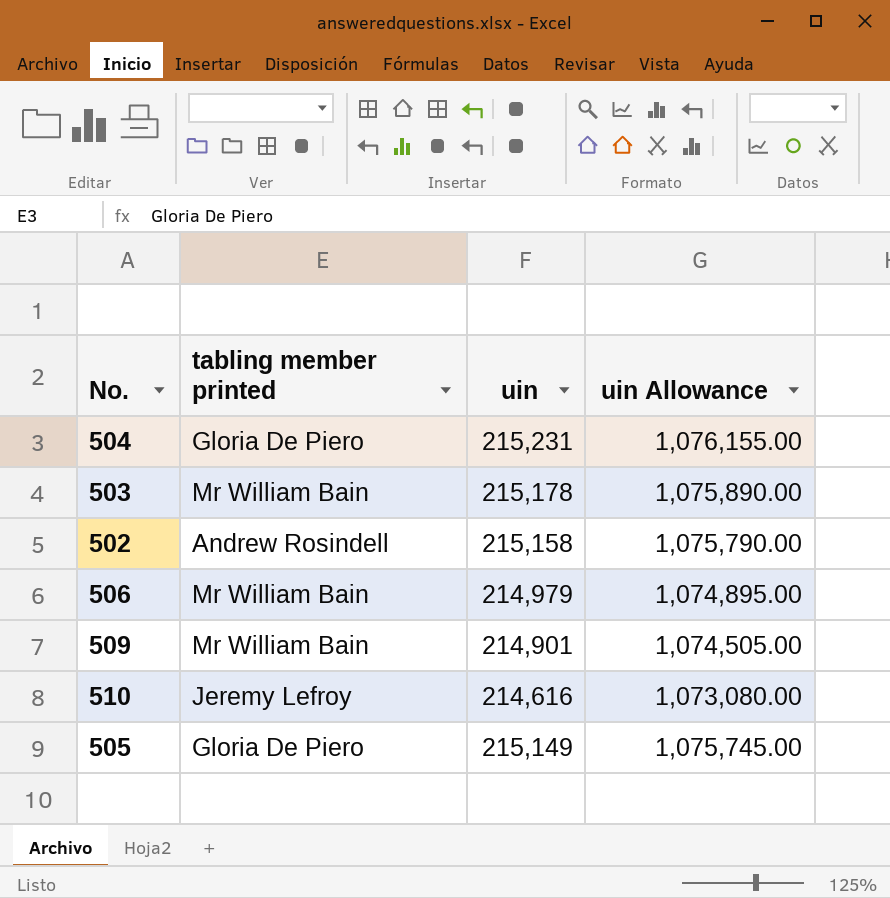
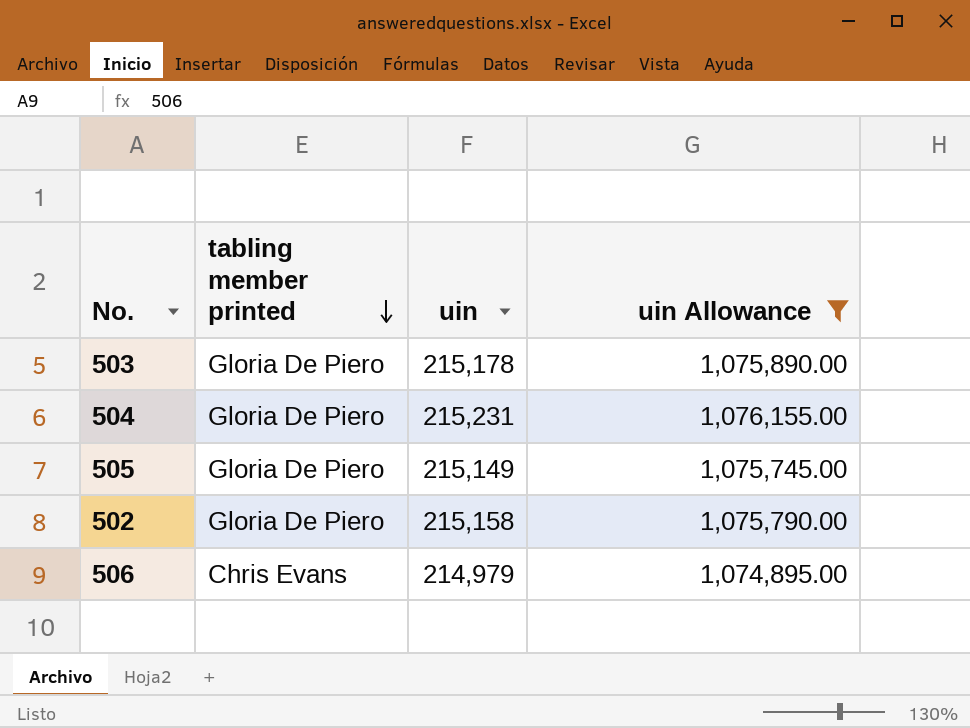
filter: none -> uin Allowance >= 1,074,895.00
row order: none -> tabling member printed descending
503 | tabling member printed: Mr William Bain -> Gloria De Piero
502 | tabling member printed: Andrew Rosindell -> Gloria De Piero
506 | tabling member printed: Mr William Bain -> Chris Evans

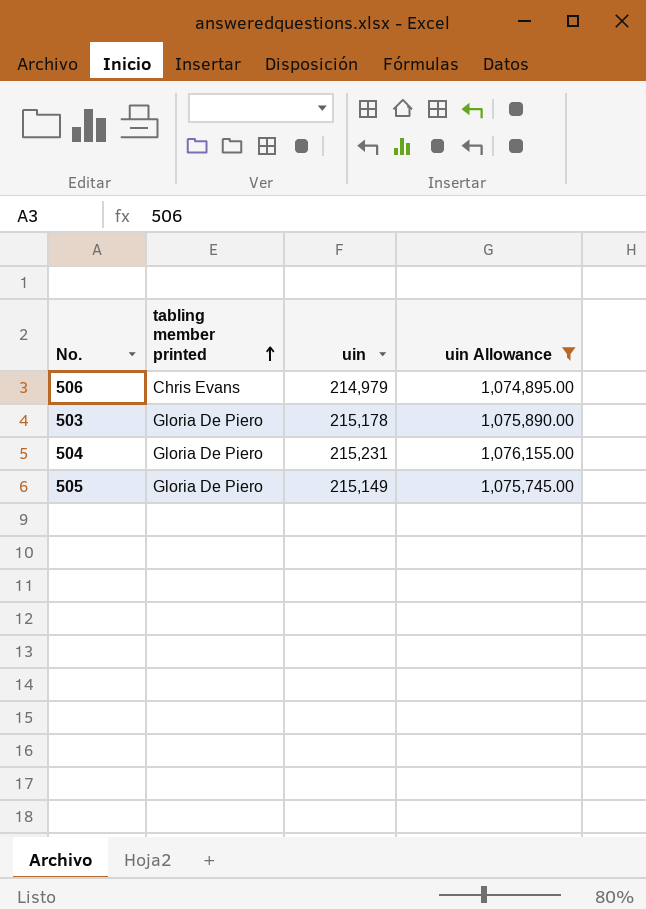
row order: tabling member printed descending -> tabling member printed ascending
row 502: Gloria De Piero | 215,158 | 1,075,790.00 -> none

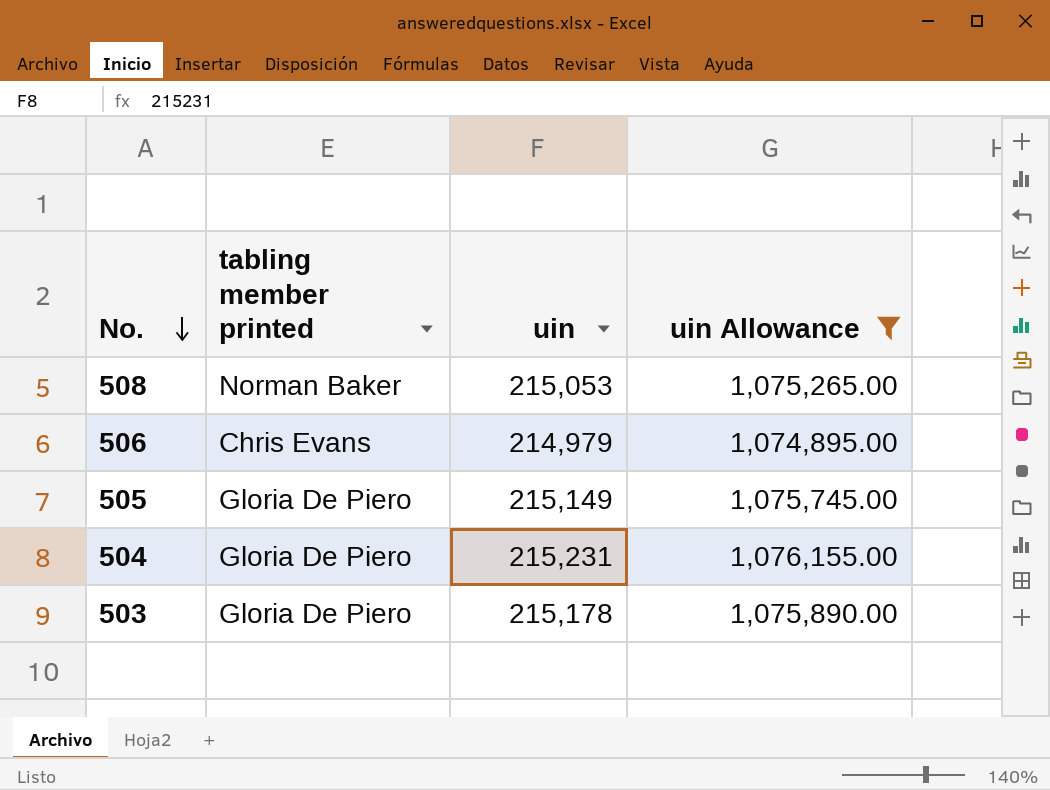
row order: tabling member printed ascending -> No. descending
row 508: none -> Norman Baker | 215,053 | 1,075,265.00

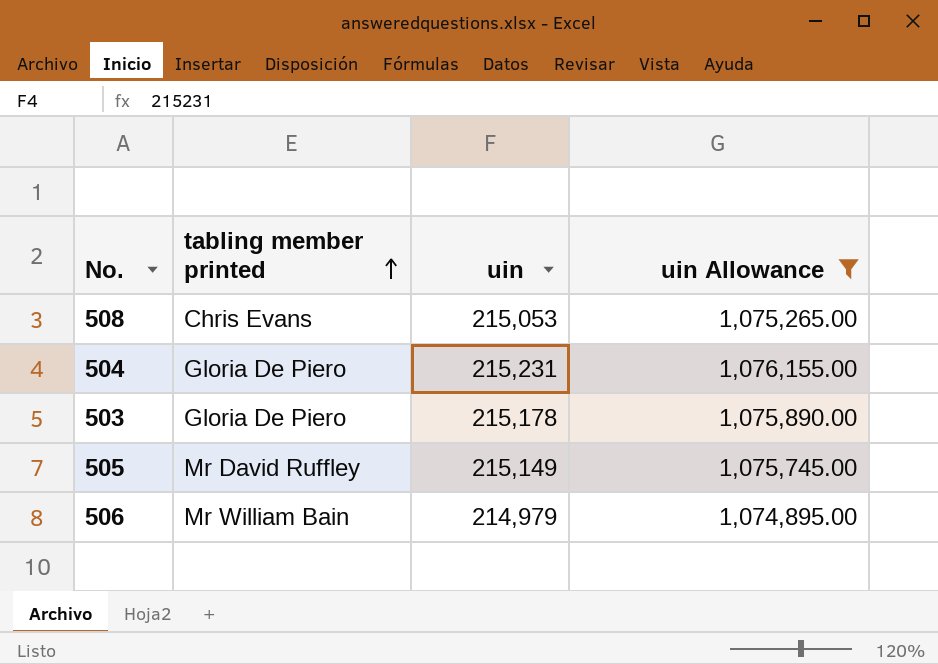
row order: No. descending -> tabling member printed ascending
508 | tabling member printed: Norman Baker -> Chris Evans
505 | tabling member printed: Gloria De Piero -> Mr David Ruffley
506 | tabling member printed: Chris Evans -> Mr William Bain

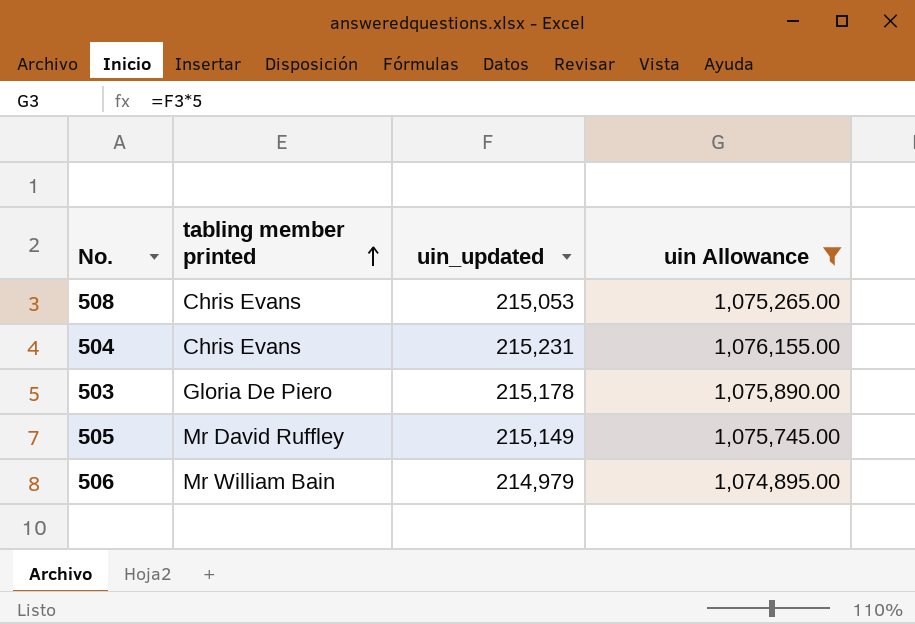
column name: uin -> uin_updated
504 | tabling member printed: Gloria De Piero -> Chris Evans

